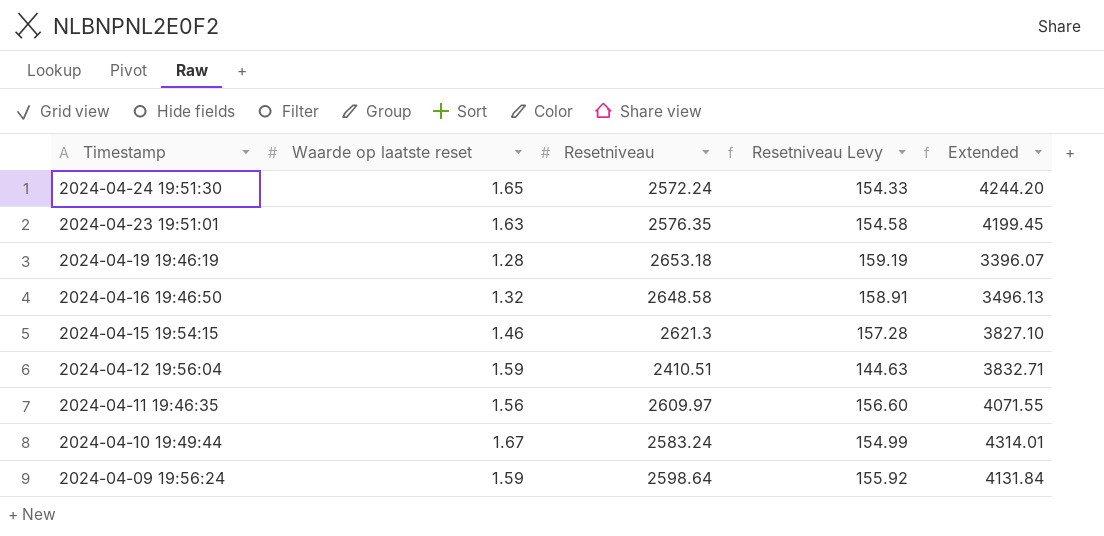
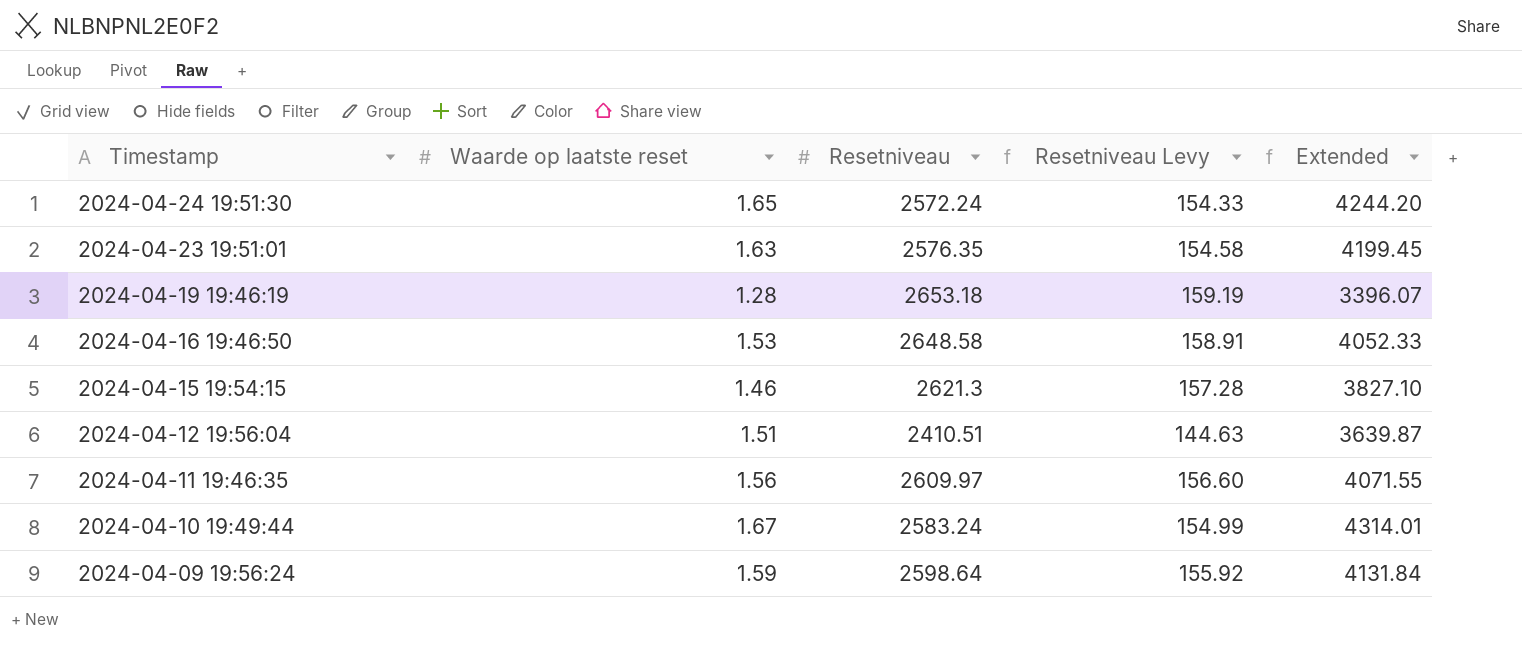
2024-04-16 19:46:50 | Waarde op laatste reset: 1.32 -> 1.53
2024-04-16 19:46:50 | Extended: 3496.13 -> 4052.33
2024-04-12 19:56:04 | Waarde op laatste reset: 1.59 -> 1.51
2024-04-12 19:56:04 | Extended: 3832.71 -> 3639.87

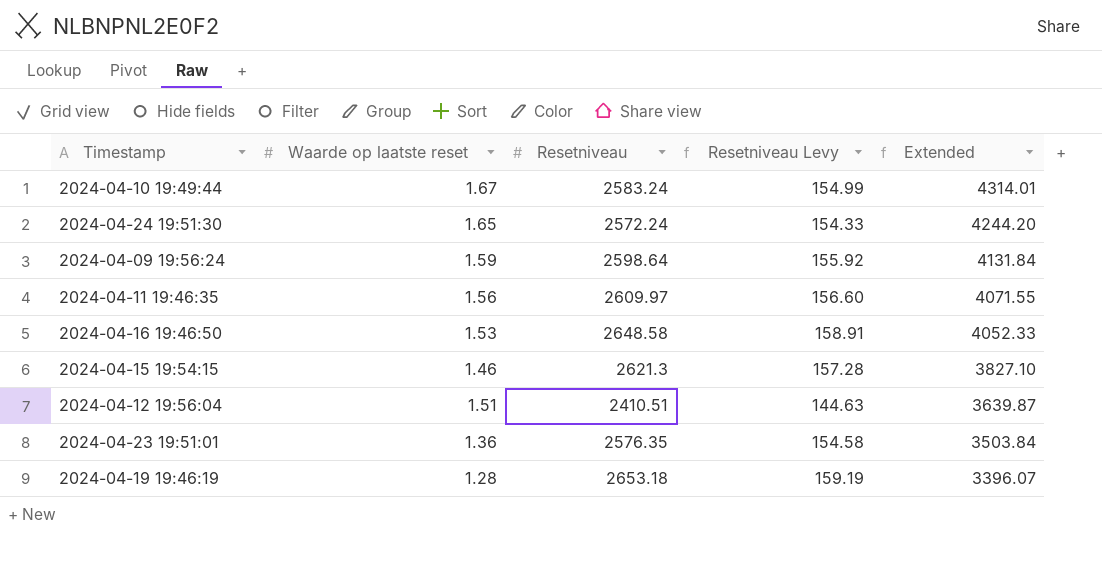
row order: Timestamp descending -> Extended descending
2024-04-23 19:51:01 | Waarde op laatste reset: 1.63 -> 1.36
2024-04-23 19:51:01 | Extended: 4199.45 -> 3503.84

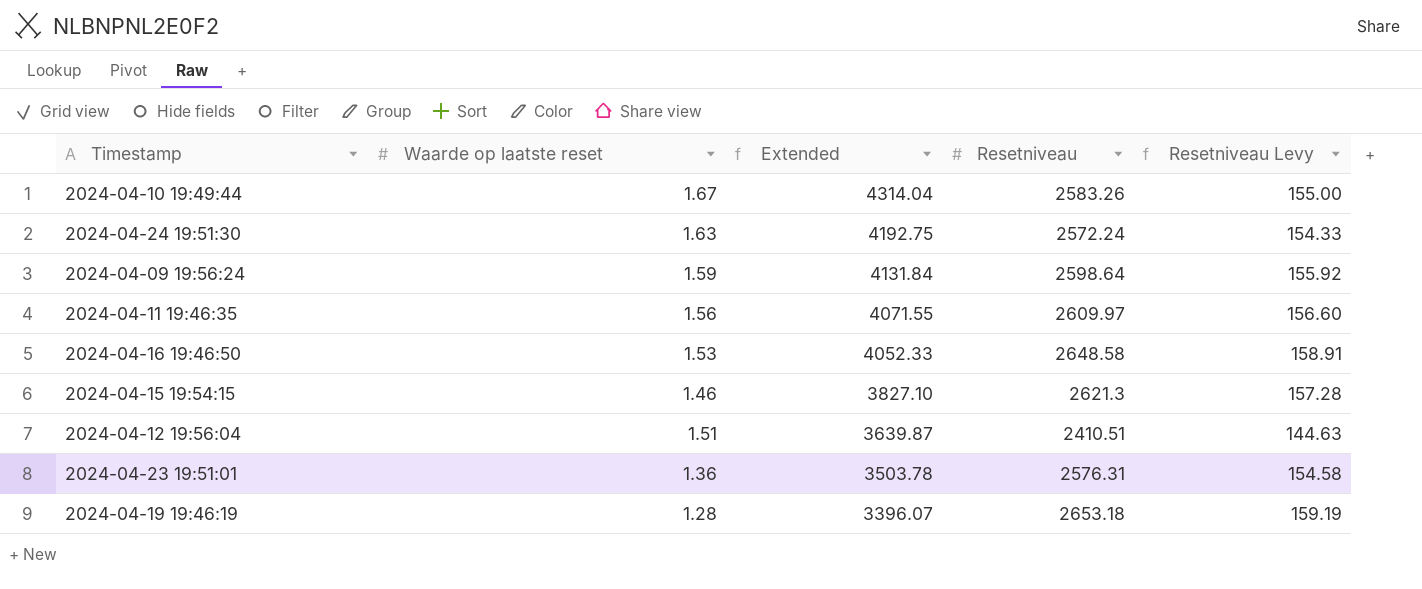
column Extended | position: 5 -> 3
2024-04-10 19:49:44 | Extended: 4314.01 -> 4314.04
2024-04-10 19:49:44 | Resetniveau: 2583.24 -> 2583.26
2024-04-10 19:49:44 | Resetniveau Levy: 154.99 -> 155.00
2024-04-24 19:51:30 | Waarde op laatste reset: 1.65 -> 1.63
2024-04-24 19:51:30 | Extended: 4244.20 -> 4192.75
2024-04-23 19:51:01 | Extended: 3503.84 -> 3503.78
2024-04-23 19:51:01 | Resetniveau: 2576.35 -> 2576.31

